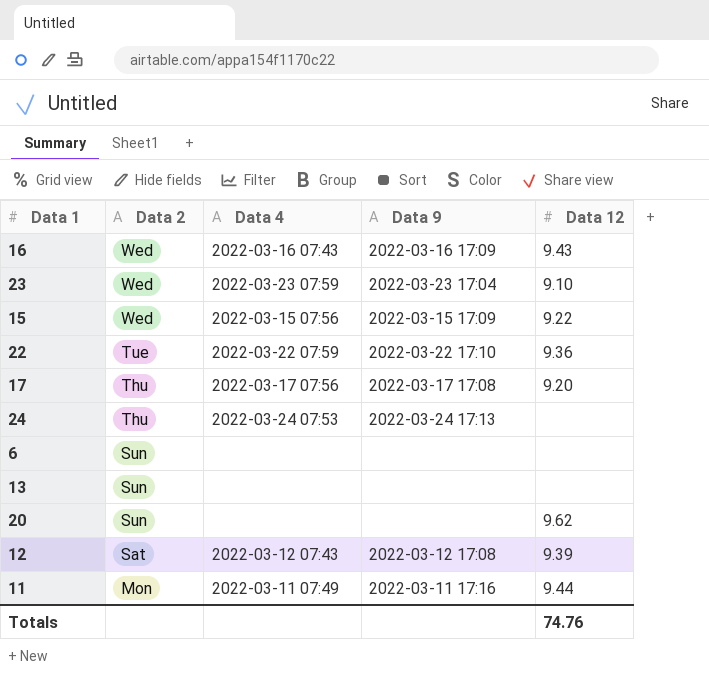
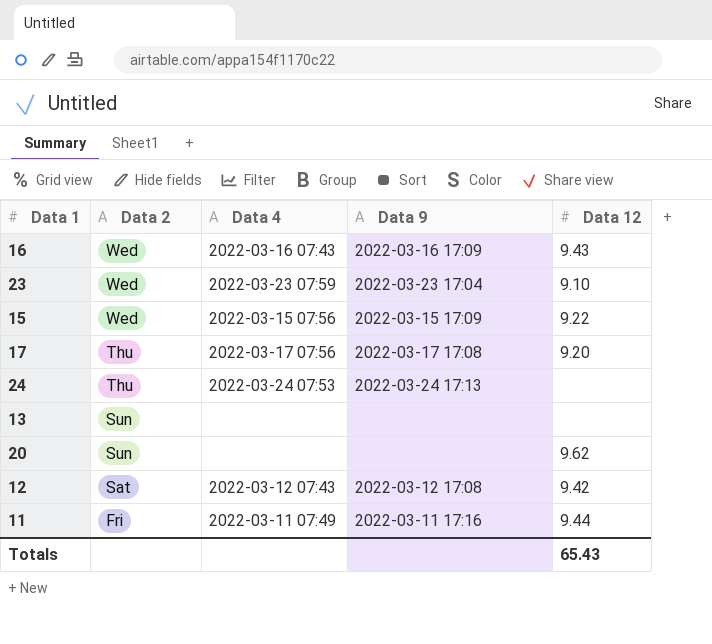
row 22: Tue | 2022-03-22 07:59 | 2022-03-22 17:10 | 9.36 -> none
row 6: Sun | none | none | none -> none
12 | Data 12: 9.39 -> 9.42
11 | Data 2: Mon -> Fri
Totals | Data 12: 74.76 -> 65.43

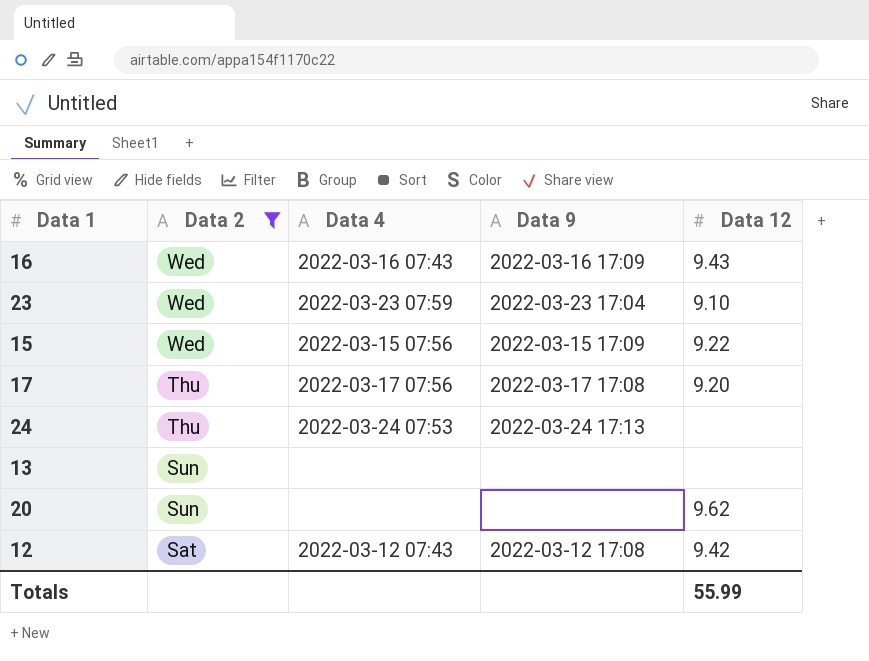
filter: none -> Data 2 != Fri
Totals | Data 12: 65.43 -> 55.99

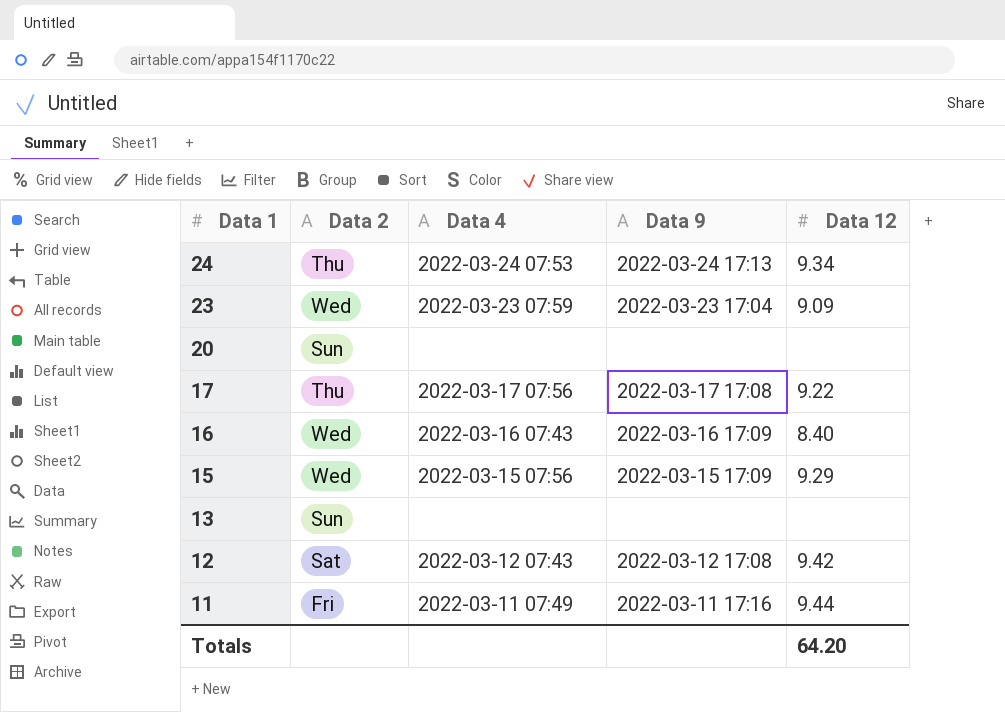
filter: Data 2 != Fri -> none
row order: Data 2 descending -> Data 1 descending
24 | Data 12: none -> 9.34
23 | Data 12: 9.10 -> 9.09
20 | Data 12: 9.62 -> none
17 | Data 12: 9.20 -> 9.22
16 | Data 12: 9.43 -> 8.40
15 | Data 12: 9.22 -> 9.29
Totals | Data 12: 55.99 -> 64.20

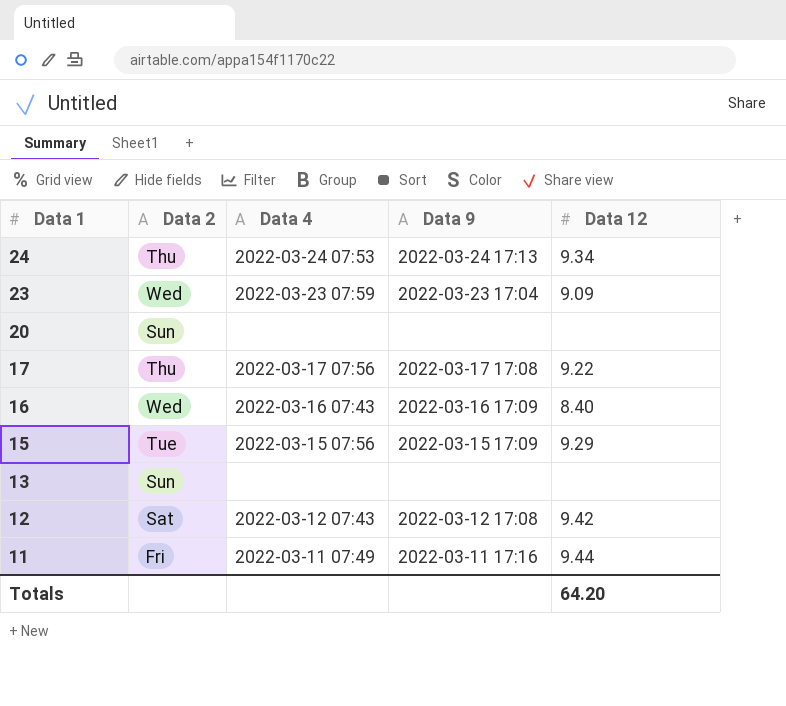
15 | Data 2: Wed -> Tue

